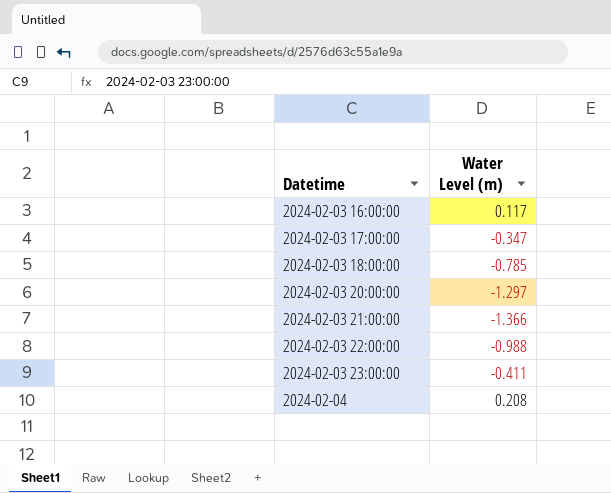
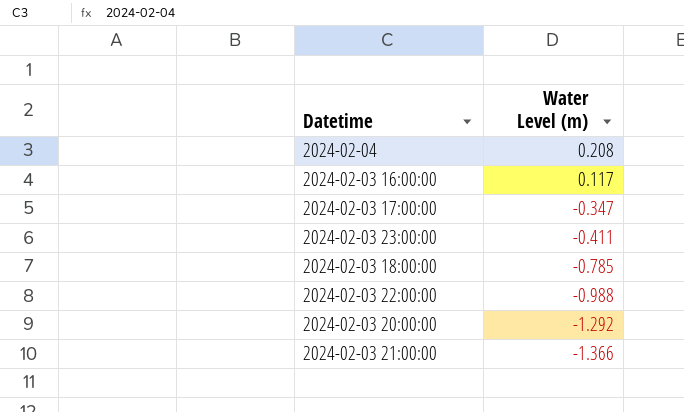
row order: Datetime ascending -> Water Level (m) descending
2024-02-03 20:00:00 | Water Level (m): -1.297 -> -1.292

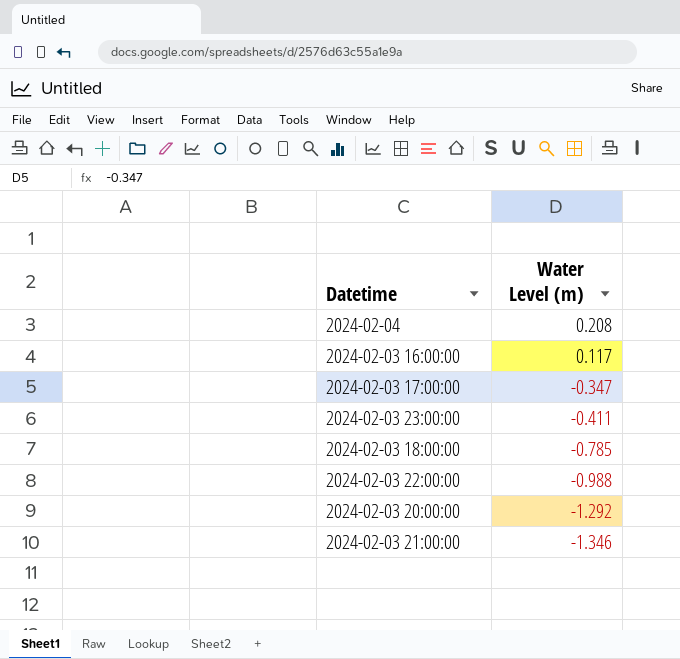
2024-02-03 21:00:00 | Water Level (m): -1.366 -> -1.346

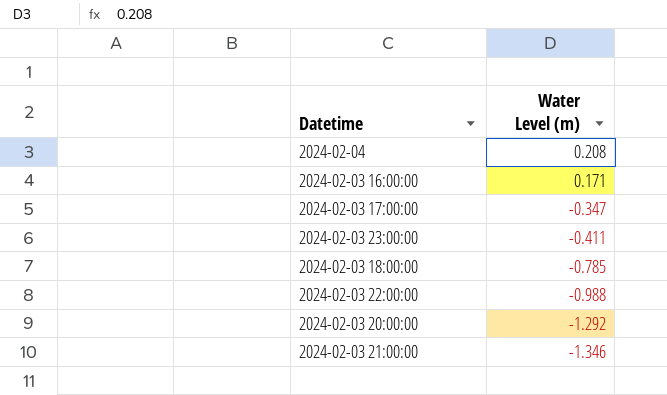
2024-02-03 16:00:00 | Water Level (m): 0.117 -> 0.171

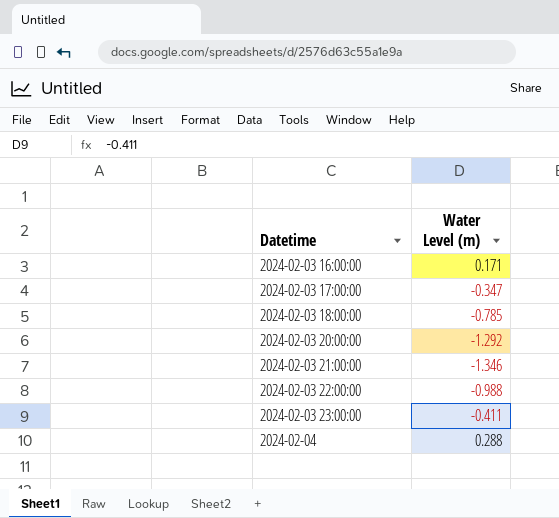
row order: Water Level (m) descending -> Datetime ascending
2024-02-04 | Water Level (m): 0.208 -> 0.288

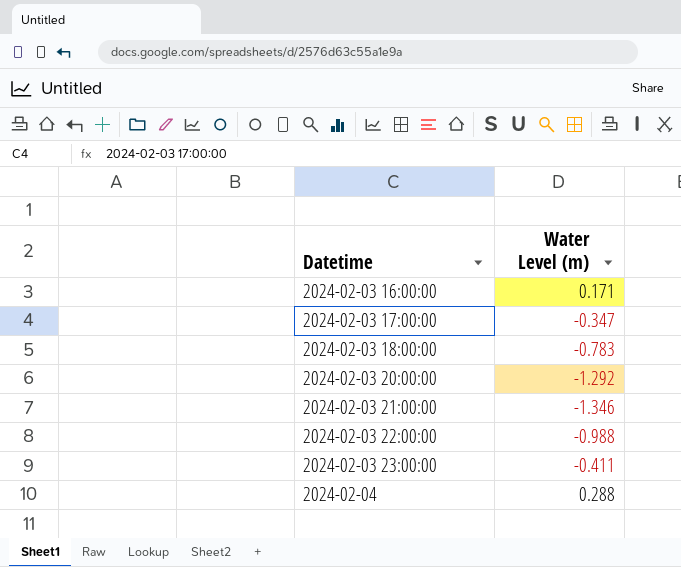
2024-02-03 18:00:00 | Water Level (m): -0.785 -> -0.783

